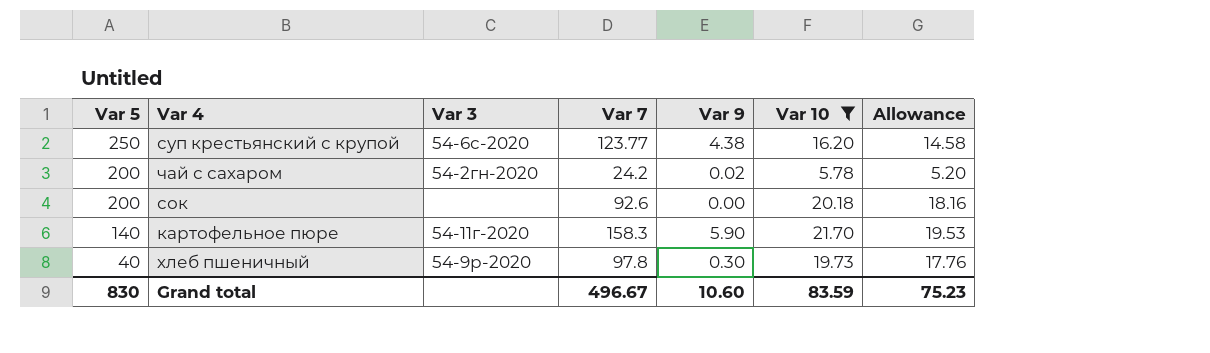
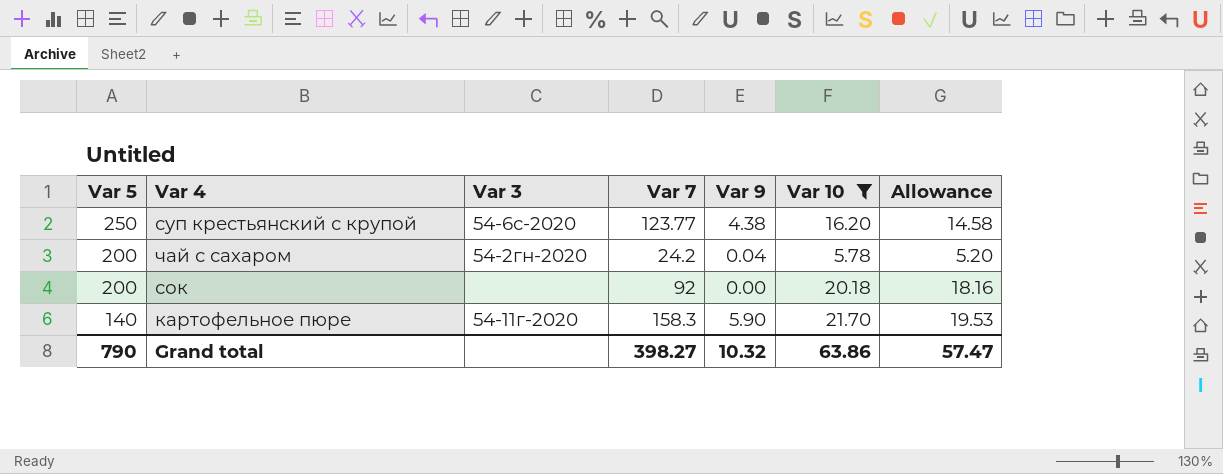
row хлеб пшеничный: 40 | 54-9р-2020 | 97.8 | 0.30 | 19.73 | 17.76 -> none
чай с сахаром | Var 9: 0.02 -> 0.04
сок | Var 7: 92.6 -> 92
Grand total | Var 5: 830 -> 790
Grand total | Var 7: 496.67 -> 398.27
Grand total | Var 9: 10.60 -> 10.32
Grand total | Var 10: 83.59 -> 63.86
Grand total | Allowance: 75.23 -> 57.47

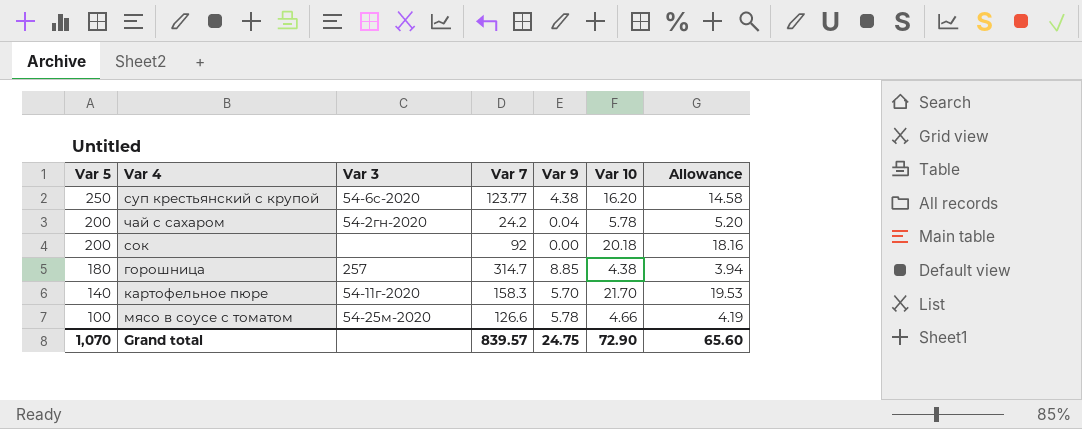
filter: Var 10 >= 5.78 -> none
картофельное пюре | Var 9: 5.90 -> 5.70
Grand total | Var 5: 790 -> 1,070
Grand total | Var 7: 398.27 -> 839.57
Grand total | Var 9: 10.32 -> 24.75
Grand total | Var 10: 63.86 -> 72.90
Grand total | Allowance: 57.47 -> 65.60

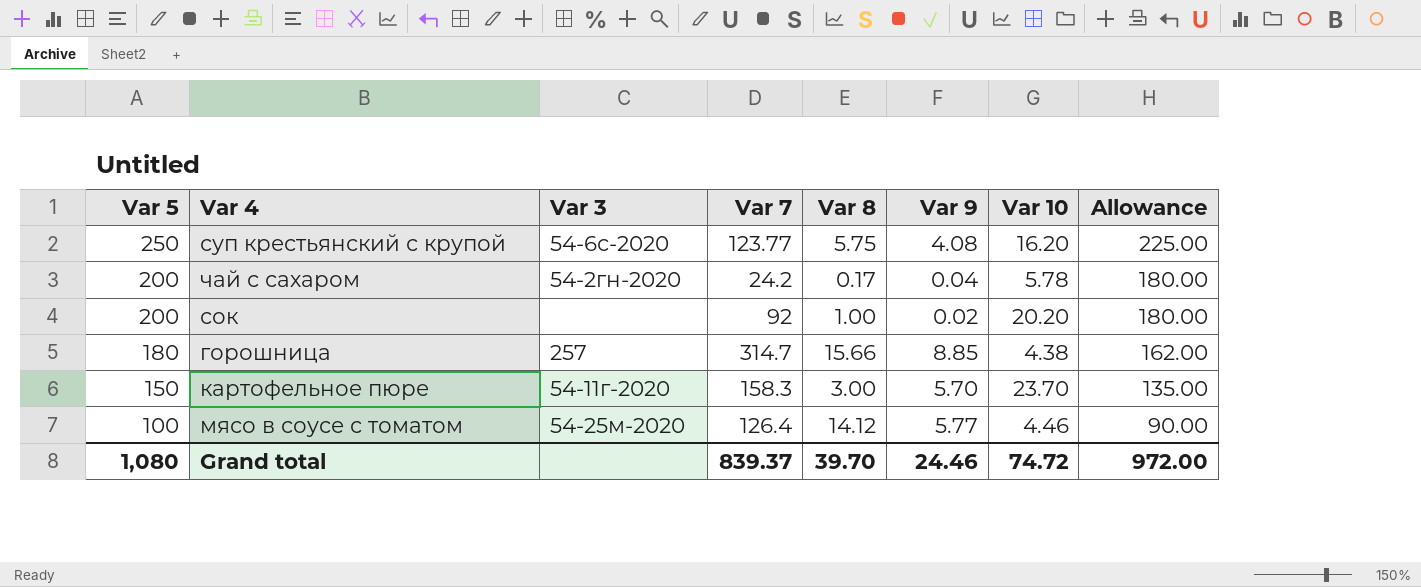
column Var 8 | position: none -> 5
column Allowance | formula: [Var 10] * 0.9 -> [Var 5] * 0.9
суп крестьянский с крупой | Var 9: 4.38 -> 4.08
сок | Var 9: 0.00 -> 0.02
сок | Var 10: 20.18 -> 20.20
картофельное пюре | Var 5: 140 -> 150
картофельное пюре | Var 10: 21.70 -> 23.70
мясо в соусе с томатом | Var 7: 126.6 -> 126.4
мясо в соусе с томатом | Var 9: 5.78 -> 5.77
мясо в соусе с томатом | Var 10: 4.66 -> 4.46
Grand total | Var 5: 1,070 -> 1,080
Grand total | Var 7: 839.57 -> 839.37
Grand total | Var 9: 24.75 -> 24.46
Grand total | Var 10: 72.90 -> 74.72
Grand total | Allowance: 65.60 -> 972.00

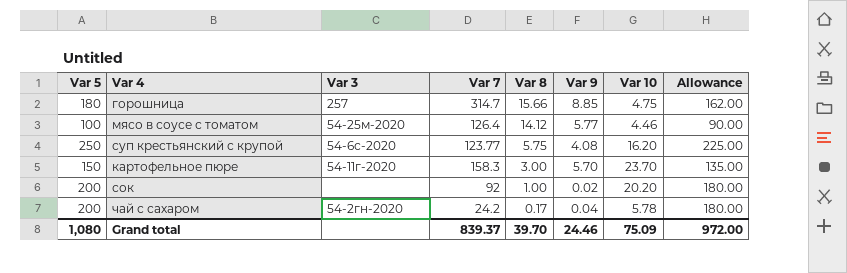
row order: Var 5 descending -> Var 8 descending
горошница | Var 10: 4.38 -> 4.75
Grand total | Var 10: 74.72 -> 75.09

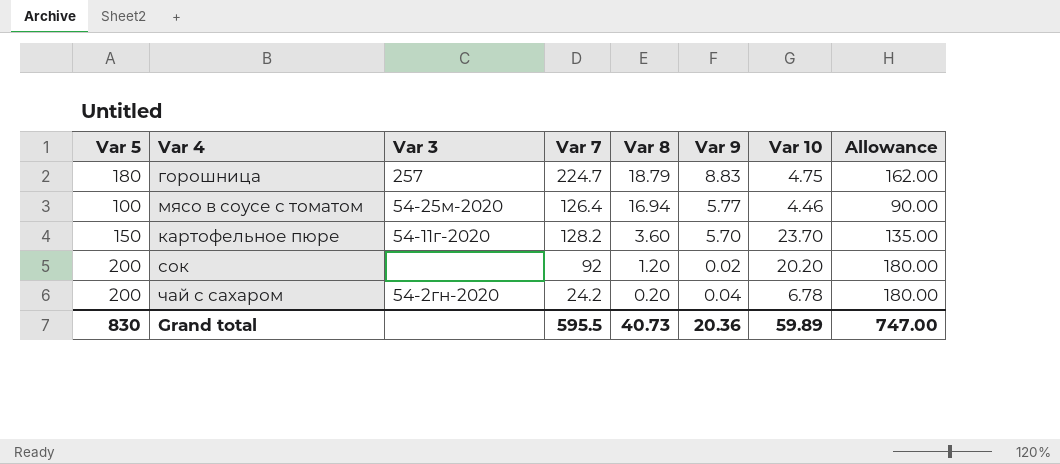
row суп крестьянский с крупой: 250 | 54-6с-2020 | 123.77 | 5.75 | 4.08 | 16.20 | 225.00 -> none
горошница | Var 7: 314.7 -> 224.7
горошница | Var 8: 15.66 -> 18.79
горошница | Var 9: 8.85 -> 8.83
мясо в соусе с томатом | Var 8: 14.12 -> 16.94
картофельное пюре | Var 7: 158.3 -> 128.2
картофельное пюре | Var 8: 3.00 -> 3.60
сок | Var 8: 1.00 -> 1.20
чай с сахаром | Var 8: 0.17 -> 0.20
чай с сахаром | Var 10: 5.78 -> 6.78
Grand total | Var 5: 1,080 -> 830
Grand total | Var 7: 839.37 -> 595.5
Grand total | Var 8: 39.70 -> 40.73
Grand total | Var 9: 24.46 -> 20.36
Grand total | Var 10: 75.09 -> 59.89
Grand total | Allowance: 972.00 -> 747.00

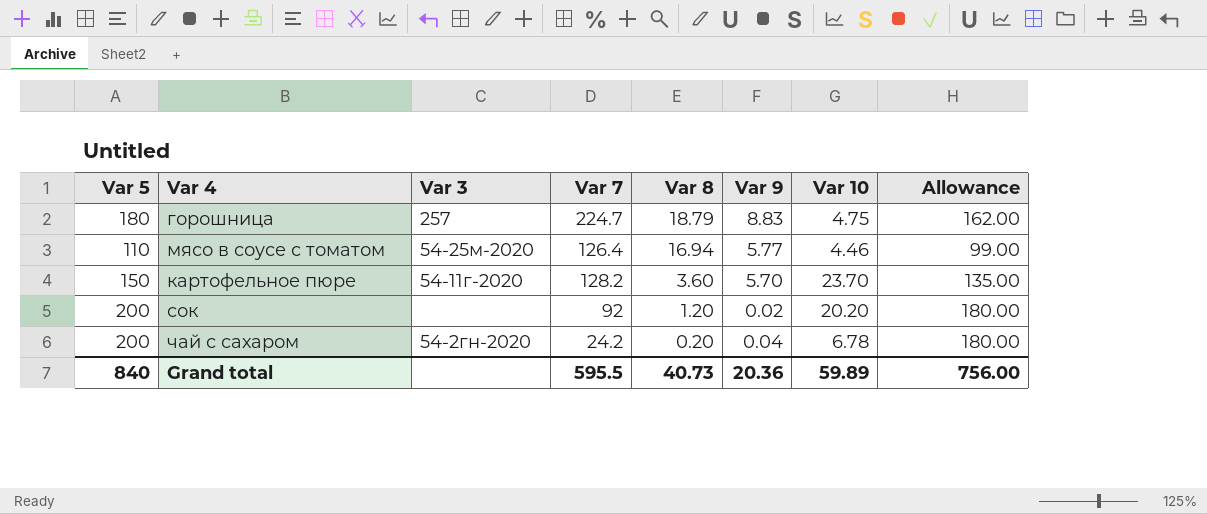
мясо в соусе с томатом | Var 5: 100 -> 110
мясо в соусе с томатом | Allowance: 90.00 -> 99.00
Grand total | Var 5: 830 -> 840
Grand total | Allowance: 747.00 -> 756.00

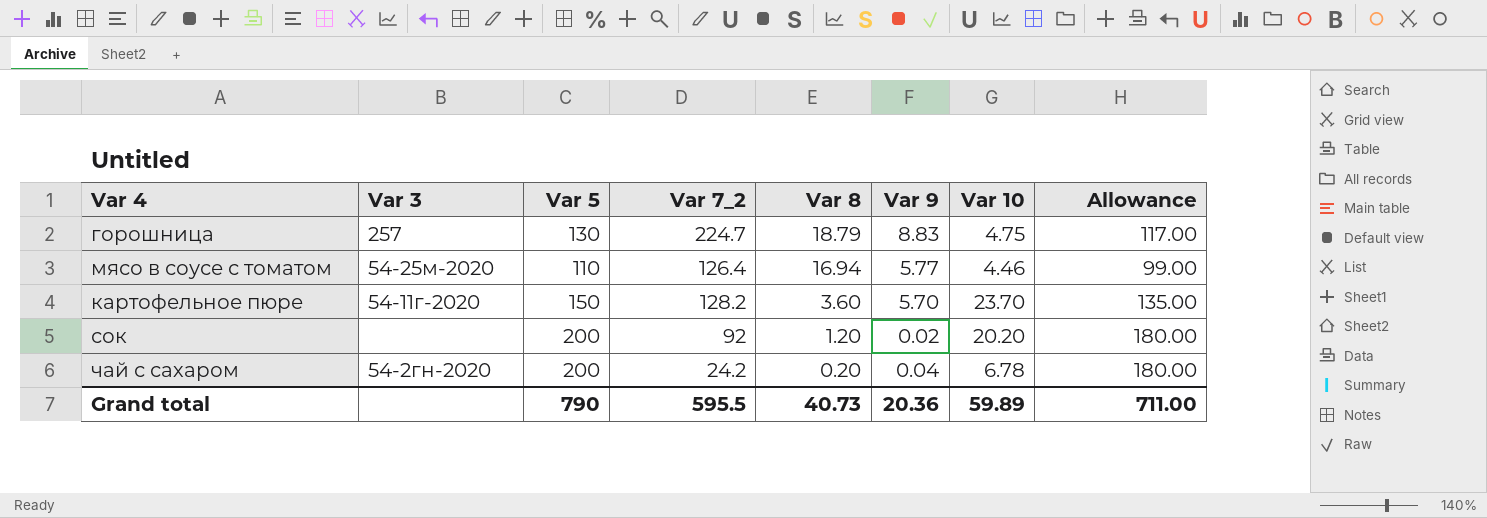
column Var 5 | position: 1 -> 3
column name: Var 7 -> Var 7_2
горошница | Var 5: 180 -> 130
горошница | Allowance: 162.00 -> 117.00
Grand total | Var 5: 840 -> 790
Grand total | Allowance: 756.00 -> 711.00

